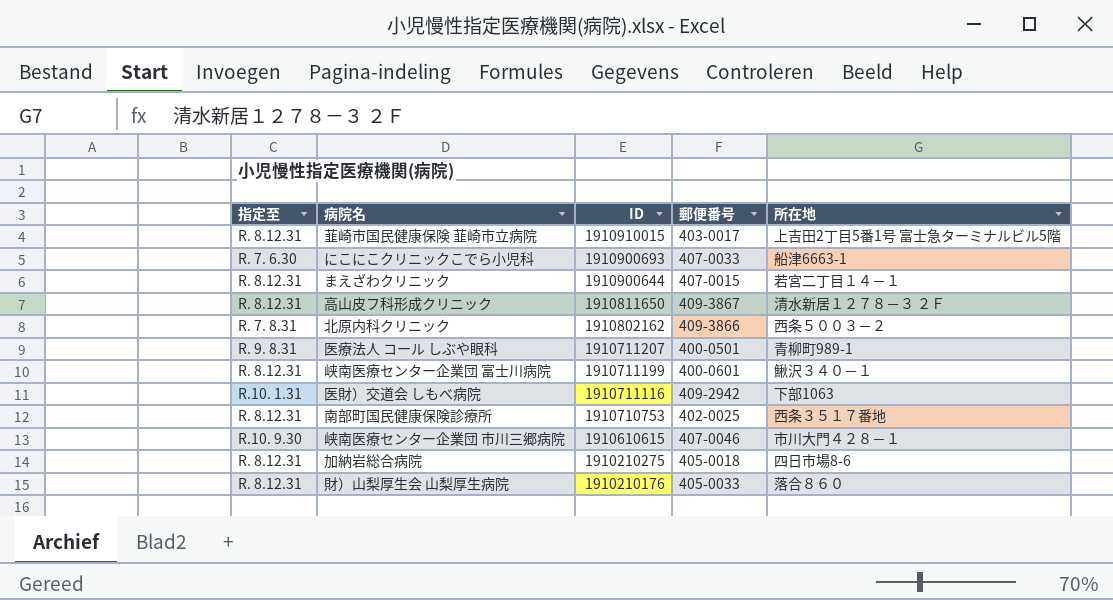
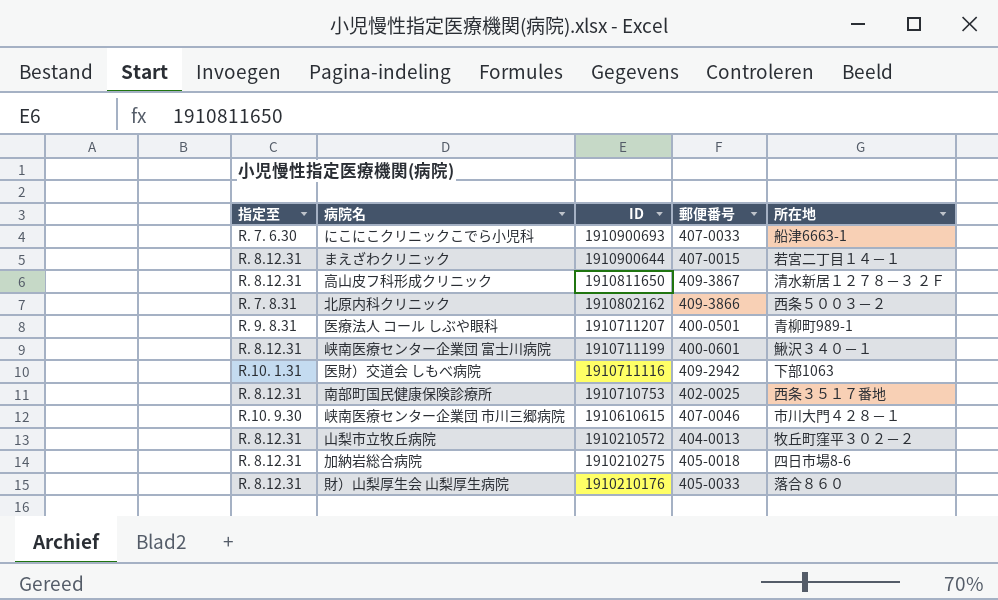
row 韮崎市国民健康保険 韮崎市立病院: R. 8.12.31 | 1910910015 | 403-0017 | 上吉田2丁目5番1号 富士急ターミナルビル5階 -> none
row 山梨市立牧丘病院: none -> R. 8.12.31 | 1910210572 | 404-0013 | 牧丘町窪平３０２－２

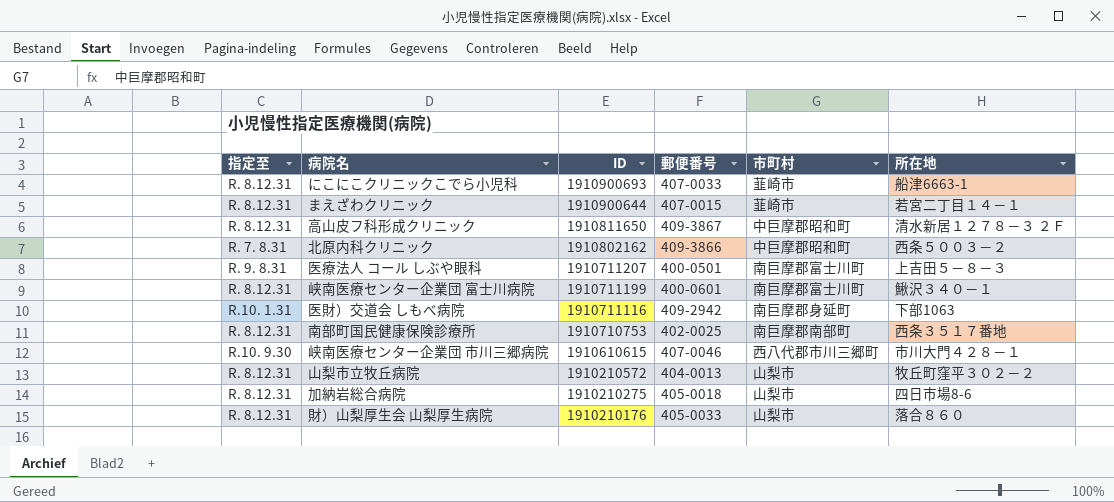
column 市町村 | position: none -> 5
にこにこクリニックこでら小児科 | 指定至: R. 7. 6.30 -> R. 8.12.31
医療法人 コール しぶや眼科 | 所在地: 青柳町989-1 -> 上吉田５－８－３

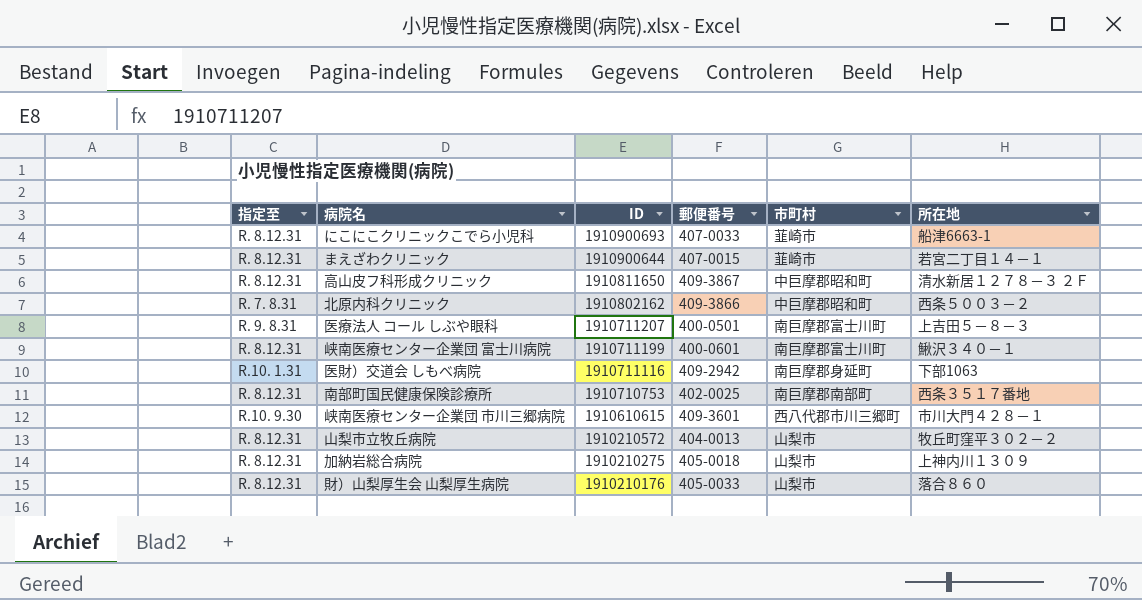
峡南医療センター企業団 市川三郷病院 | 郵便番号: 407-0046 -> 409-3601
加納岩総合病院 | 所在地: 四日市場8-6 -> 上神内川１３０９

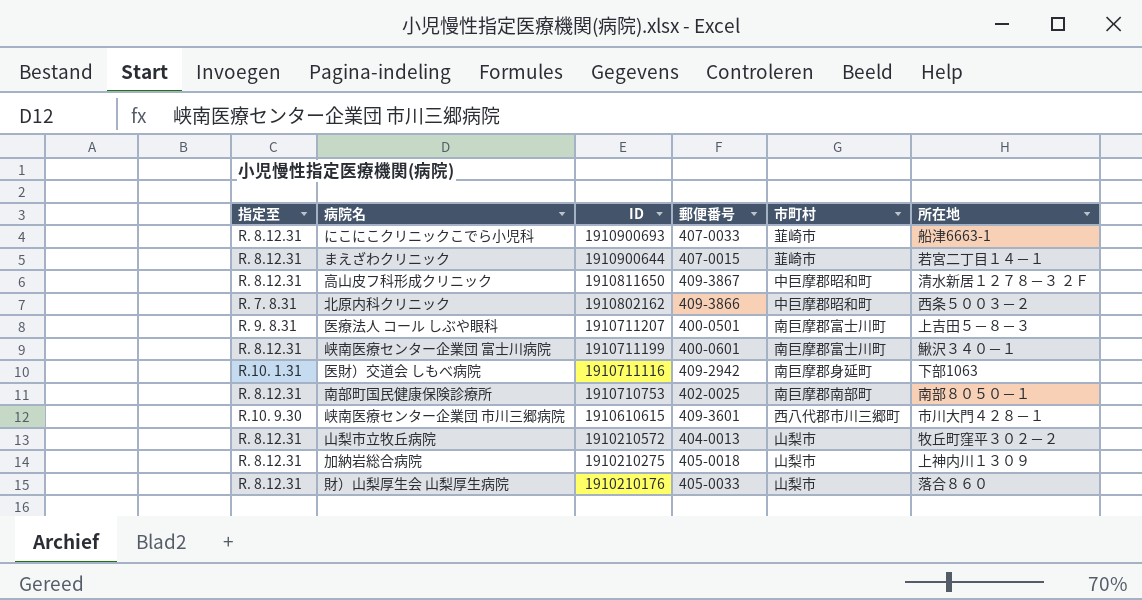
南部町国民健康保険診療所 | 所在地: 西条３５１７番地 -> 南部８０５０－１

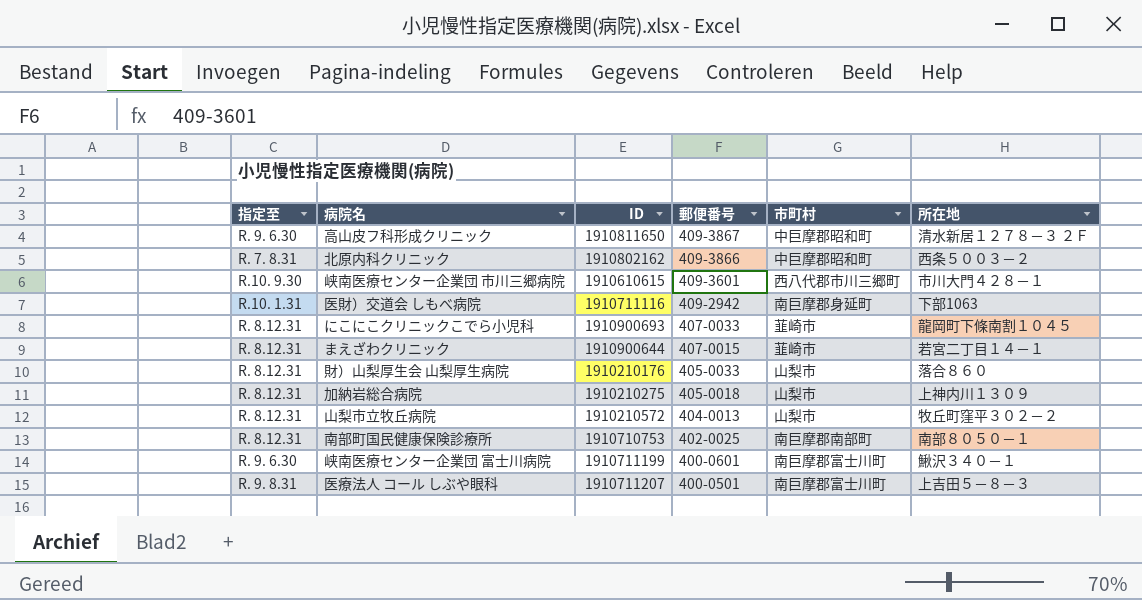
row order: ID descending -> 郵便番号 descending
高山皮フ科形成クリニック | 指定至: R. 8.12.31 -> R. 9. 6.30
にこにこクリニックこでら小児科 | 所在地: 船津6663-1 -> 龍岡町下條南割１０４５
峡南医療センター企業団 富士川病院 | 指定至: R. 8.12.31 -> R. 9. 6.30

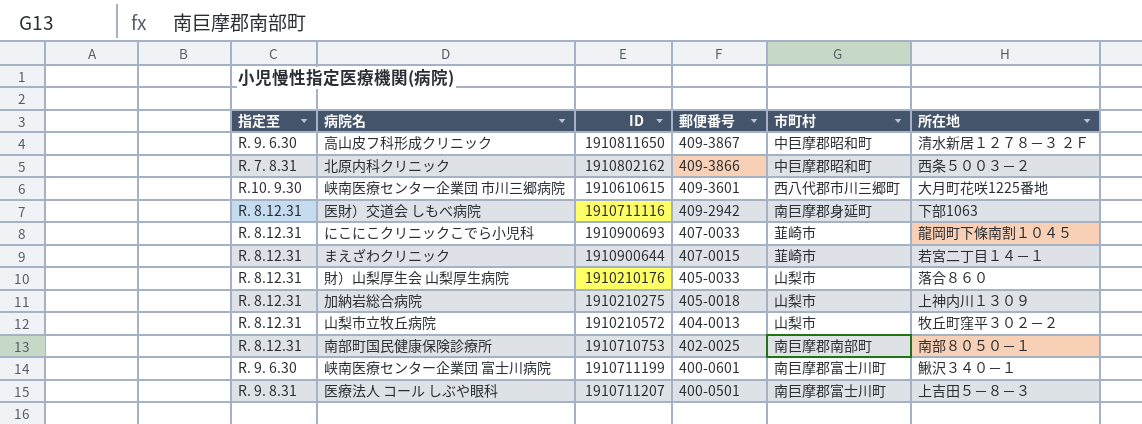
峡南医療センター企業団 市川三郷病院 | 所在地: 市川大門４２８－１ -> 大月町花咲1225番地
医財）交道会 しもべ病院 | 指定至: R.10. 1.31 -> R. 8.12.31

